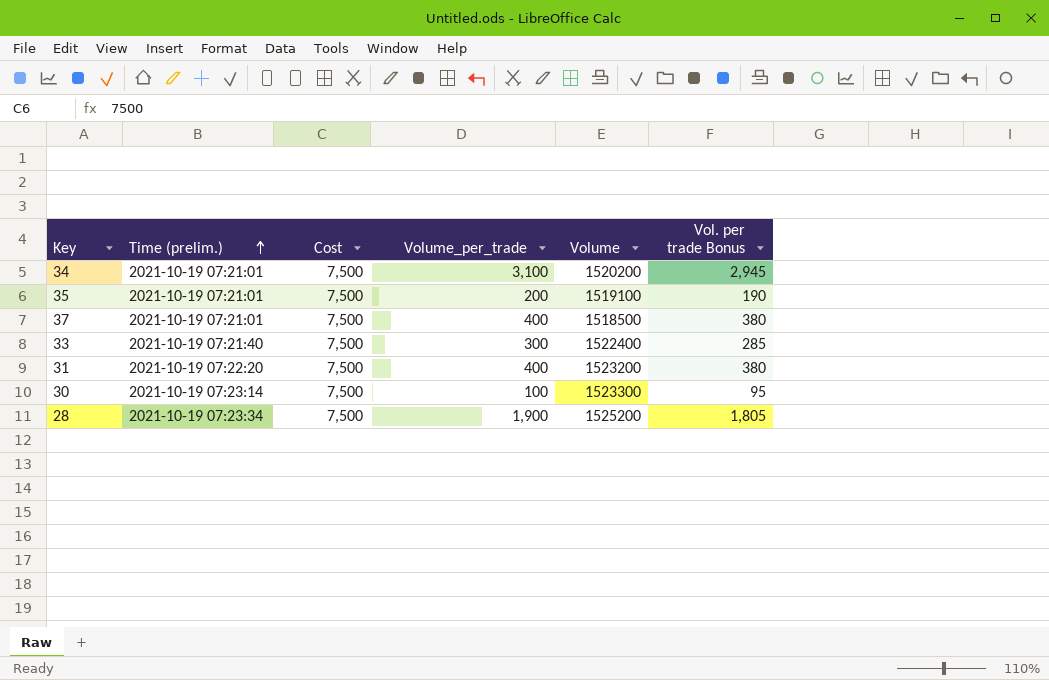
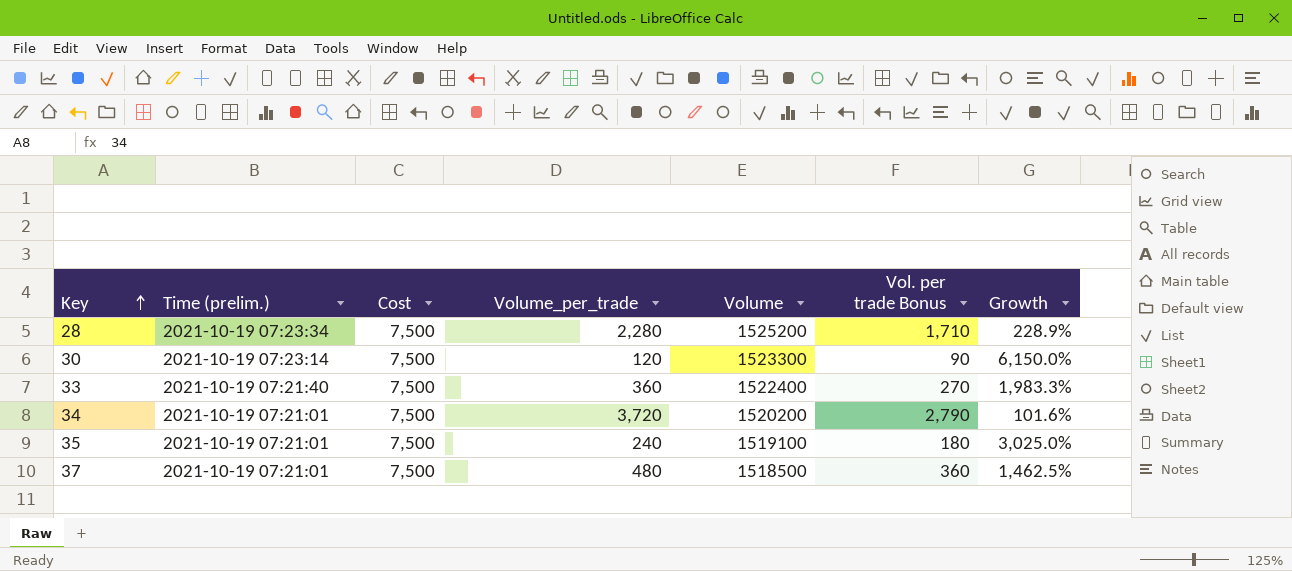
row order: Time (prelim.) ascending -> Key ascending
column Vol. per trade Bonus | formula: [Volume_per_trade] * 0.95 -> [Volume_per_trade] * 0.75
column Growth | formula: none -> ([Cost] - [Volume_per_trade]) / [Volume_per_trade]
row 31: 2021-10-19 07:22:20 | 7,500 | 400 | 1523200 | 380 -> none
28 | Volume_per_trade: 1,900 -> 2,280
30 | Volume_per_trade: 100 -> 120
33 | Volume_per_trade: 300 -> 360
34 | Volume_per_trade: 3,100 -> 3,720
35 | Volume_per_trade: 200 -> 240
37 | Volume_per_trade: 400 -> 480

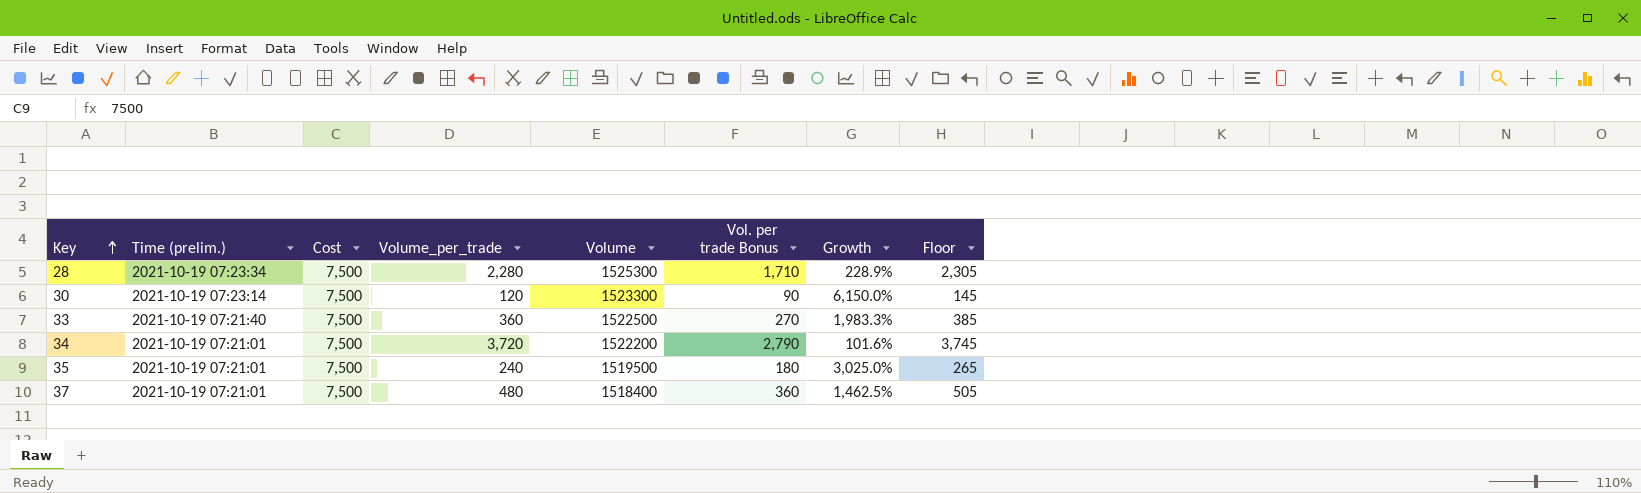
column Floor | formula: none -> [Volume_per_trade] + 25
28 | Volume: 1525200 -> 1525300
33 | Volume: 1522400 -> 1522500
34 | Volume: 1520200 -> 1522200
35 | Volume: 1519100 -> 1519500
37 | Volume: 1518500 -> 1518400

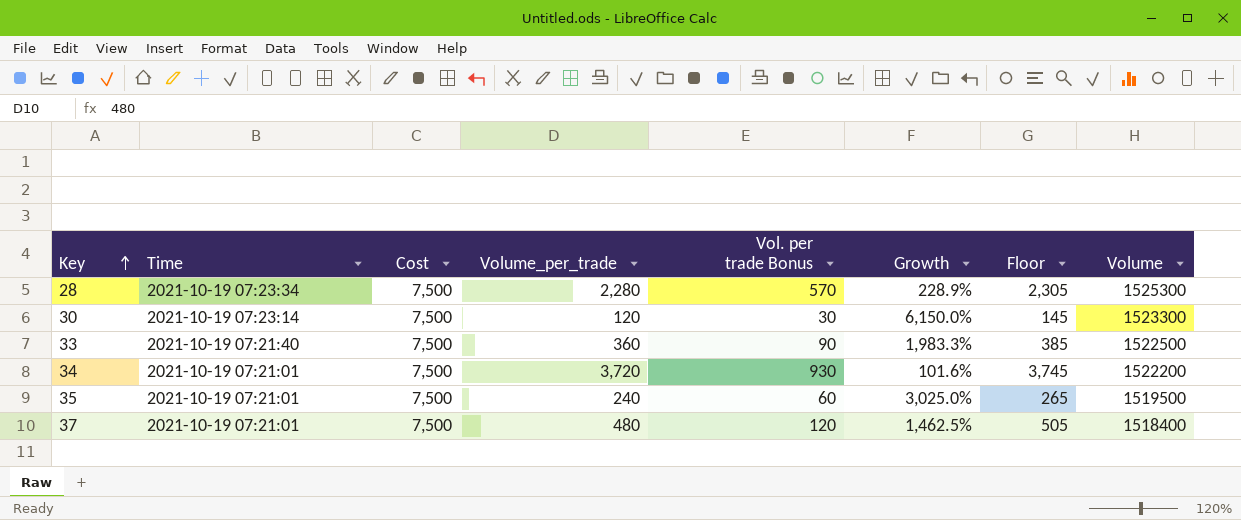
column name: Time (prelim.) -> Time
column Vol. per trade Bonus | formula: [Volume_per_trade] * 0.75 -> [Volume_per_trade] * 0.25
column Volume | position: 5 -> 8

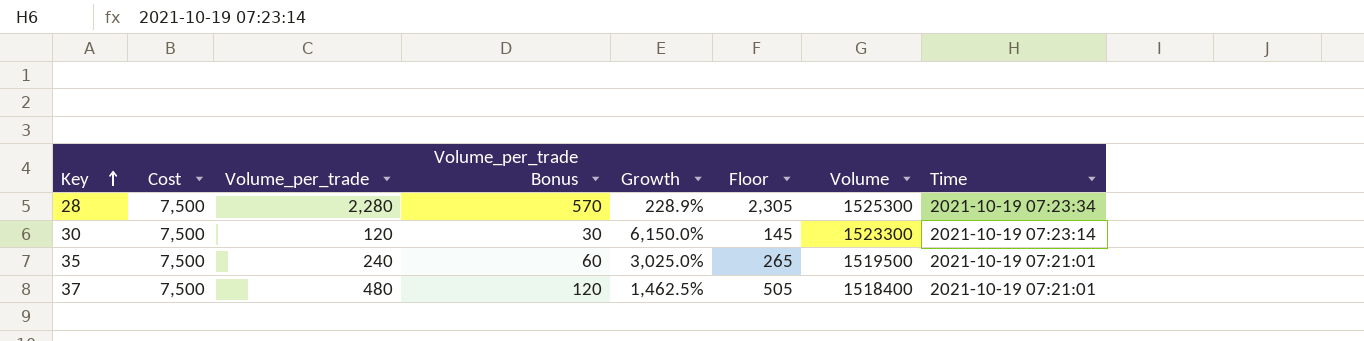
column name: Vol. per trade Bonus -> Volume_per_trade Bonus
column Time | position: 2 -> 8
row 33: 2021-10-19 07:21:40 | 7,500 | 360 | 90 | 1,983.3% | 385 | 1522500 -> none
row 34: 2021-10-19 07:21:01 | 7,500 | 3,720 | 930 | 101.6% | 3,745 | 1522200 -> none

